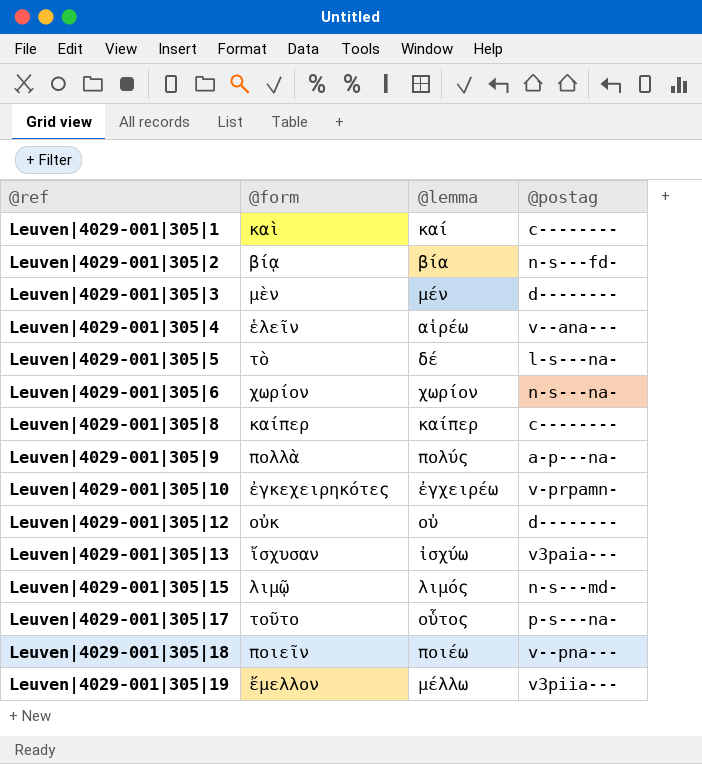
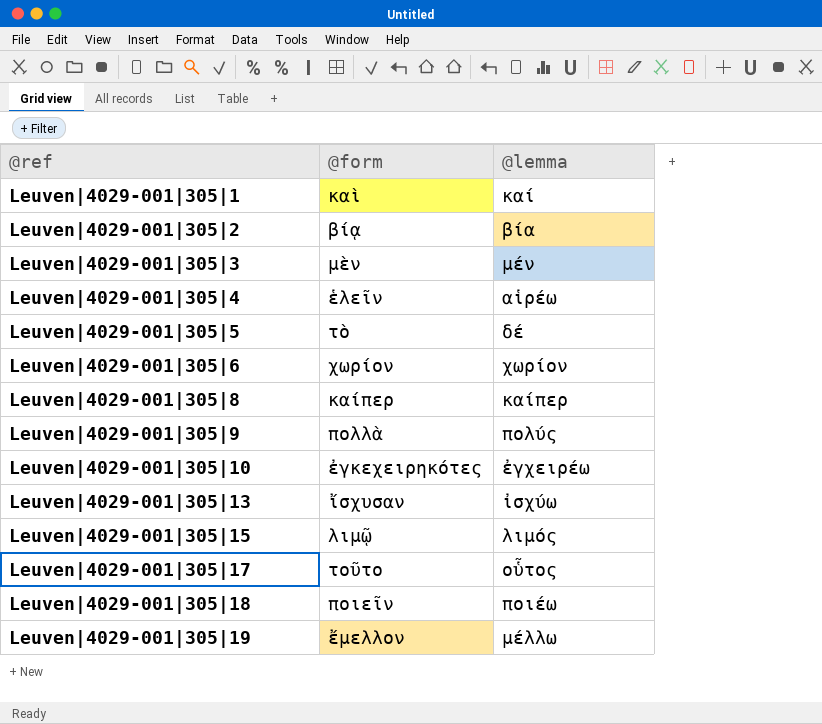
column @postag | position: 4 -> none
row Leuven|4029-001|305|12: οὐκ | οὐ | d-------- -> none

